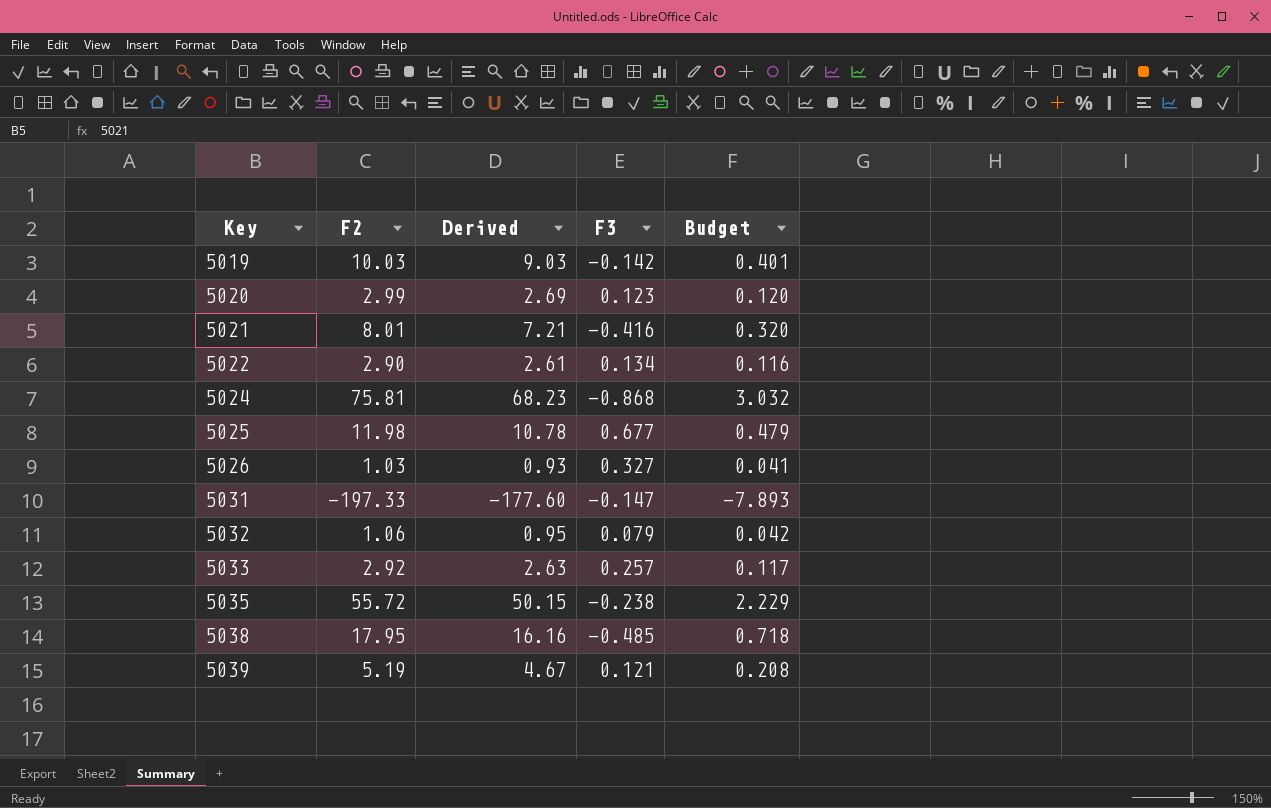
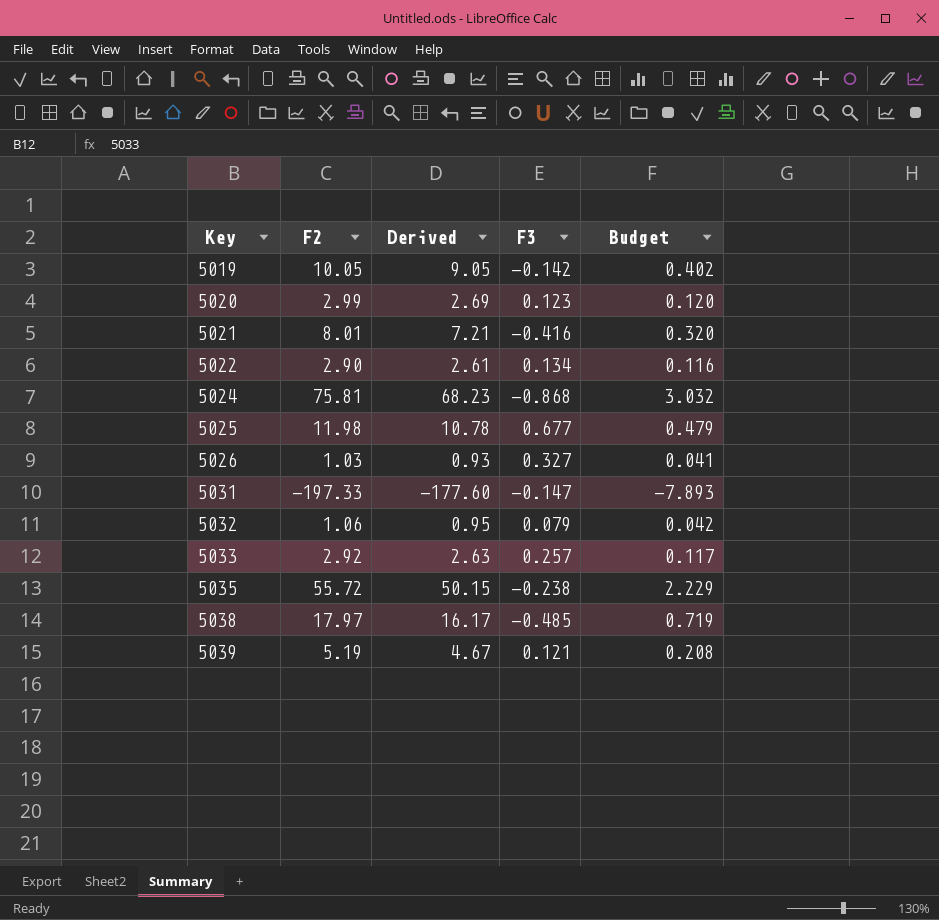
5019 | F2: 10.03 -> 10.05
5019 | Derived: 9.03 -> 9.05
5019 | Budget: 0.401 -> 0.402
5038 | F2: 17.95 -> 17.97
5038 | Derived: 16.16 -> 16.17
5038 | Budget: 0.718 -> 0.719

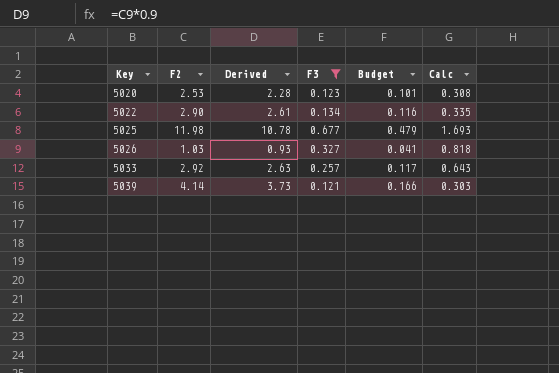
filter: none -> F3 >= 0.121
column Calc | formula: none -> [F3] * 2.5
5020 | F2: 2.99 -> 2.53
5020 | Derived: 2.69 -> 2.28
5020 | Budget: 0.120 -> 0.101
5039 | F2: 5.19 -> 4.14
5039 | Derived: 4.67 -> 3.73
5039 | Budget: 0.208 -> 0.166

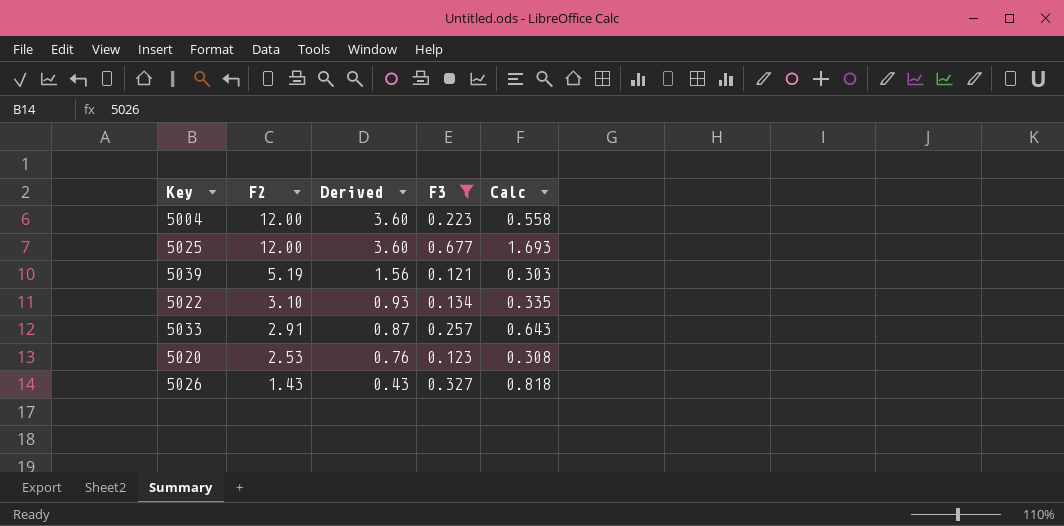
row order: Key ascending -> F2 descending
column Budget | formula: [F2] * 0.04 -> none
column Derived | formula: [F2] * 0.9 -> [F2] * 0.3
row 5004: none -> 12.00 | 3.60 | 0.223 | 0.558
5025 | F2: 11.98 -> 12.00
5039 | F2: 4.14 -> 5.19
5022 | F2: 2.90 -> 3.10
5033 | F2: 2.92 -> 2.91
5026 | F2: 1.03 -> 1.43

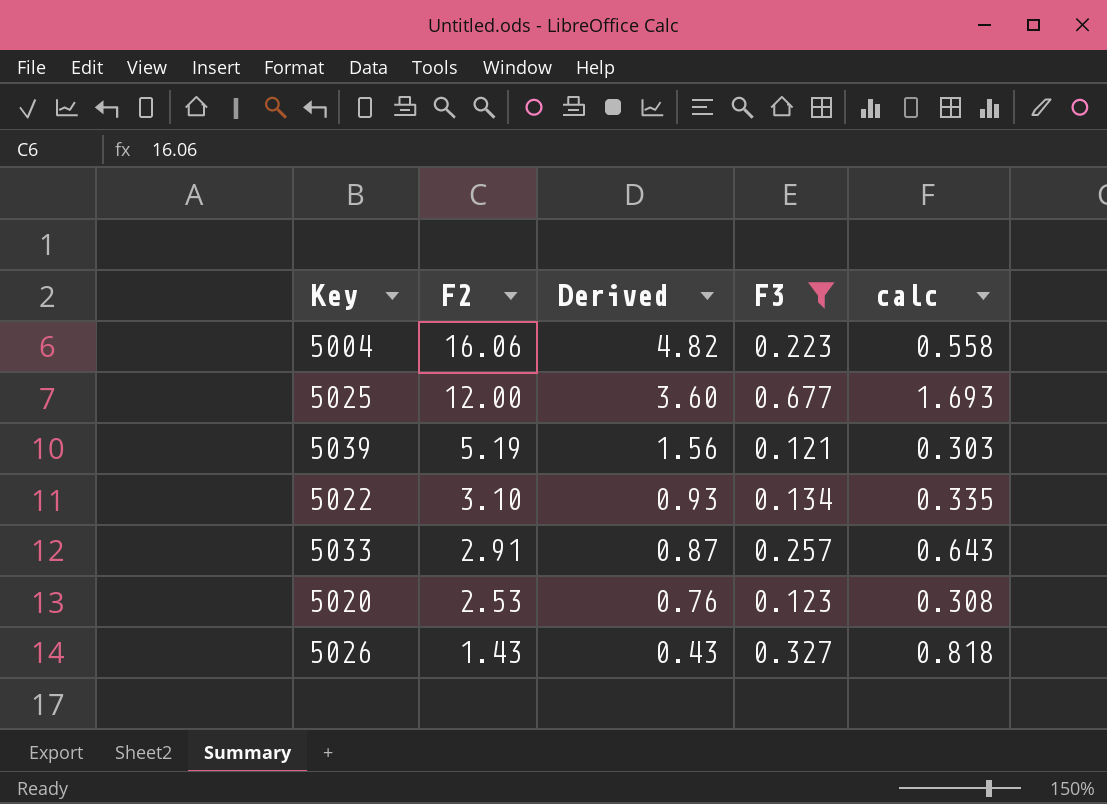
column name: Calc -> calc
5004 | F2: 12.00 -> 16.06
5004 | Derived: 3.60 -> 4.82

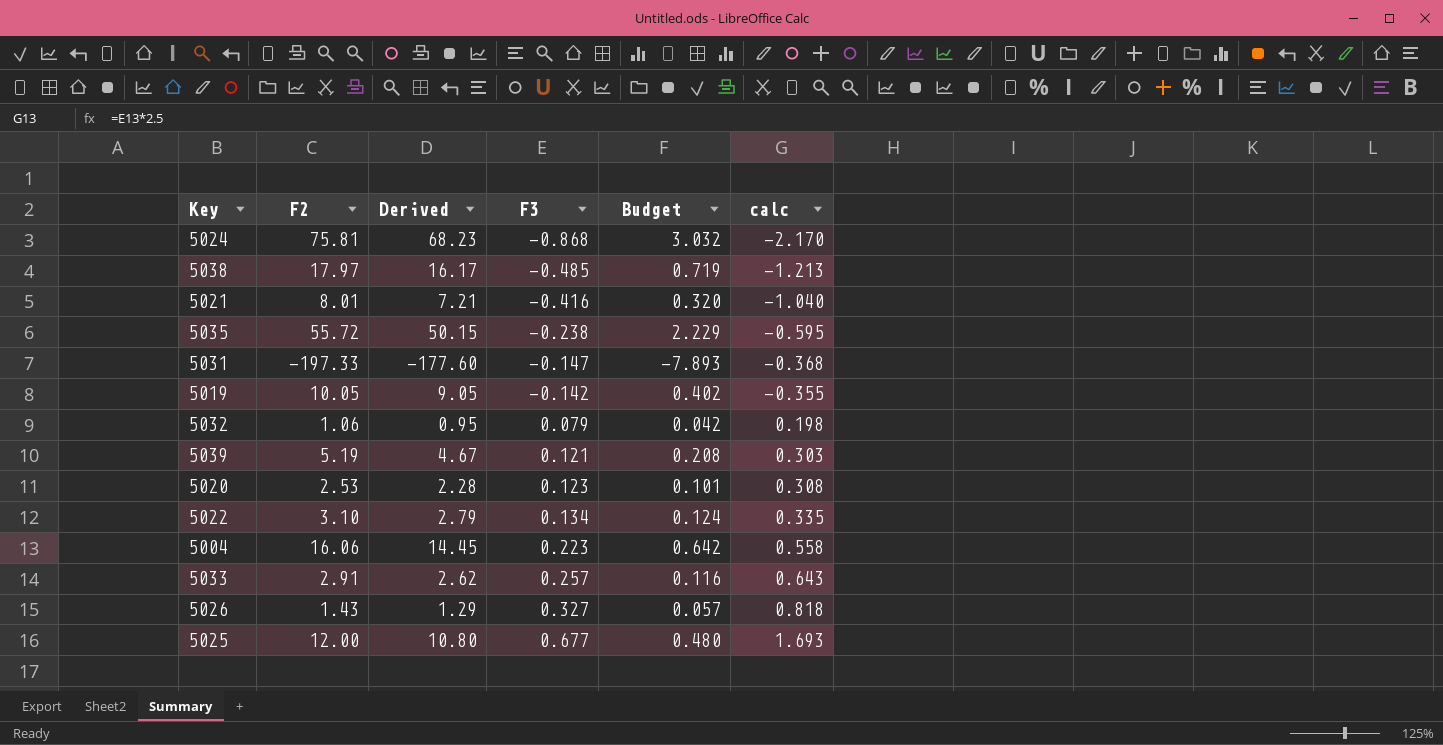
filter: F3 >= 0.121 -> none
row order: F2 descending -> F3 ascending
column Derived | formula: [F2] * 0.3 -> [F2] * 0.9
column Budget | formula: none -> [F2] * 0.04

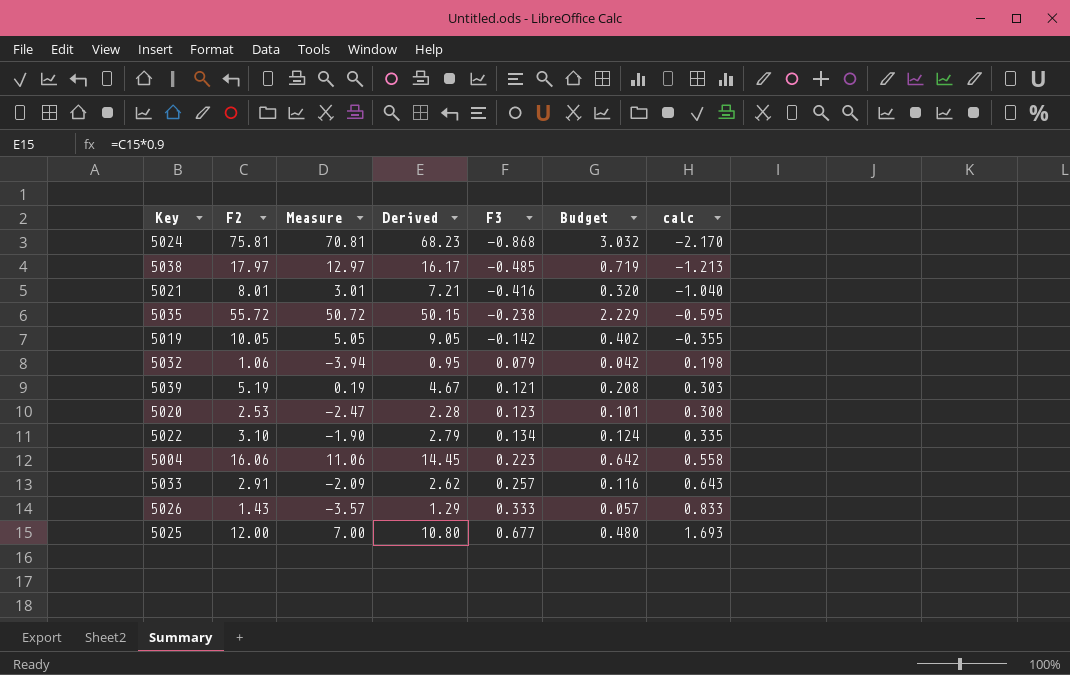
column Measure | formula: none -> [F2] - 5
row 5031: -197.33 | -177.60 | -0.147 | -7.893 | -0.368 -> none
5026 | F3: 0.327 -> 0.333
5026 | calc: 0.818 -> 0.833

